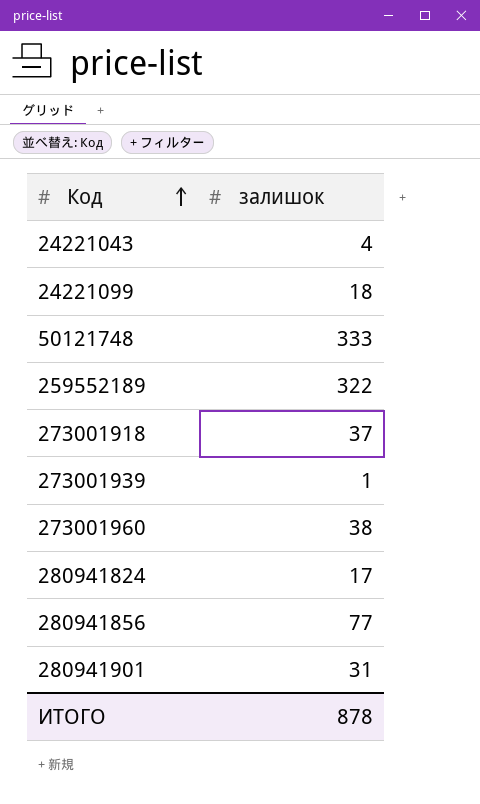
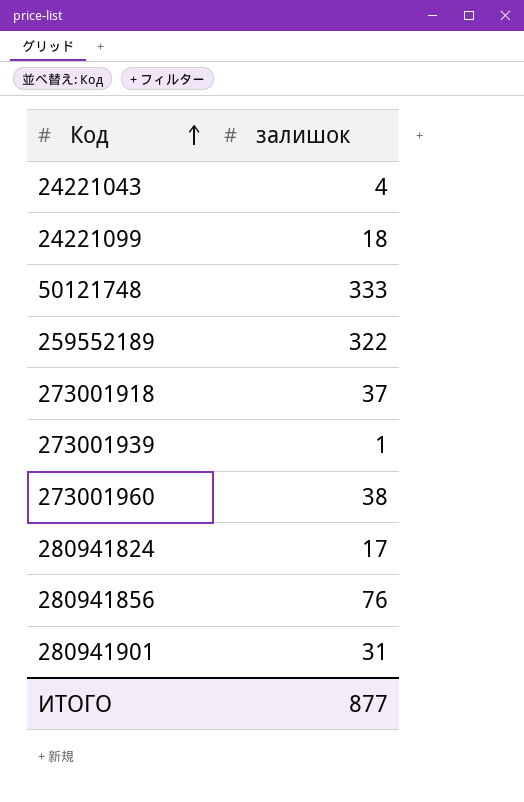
280941856 | залишок: 77 -> 76
ИТОГО | залишок: 878 -> 877

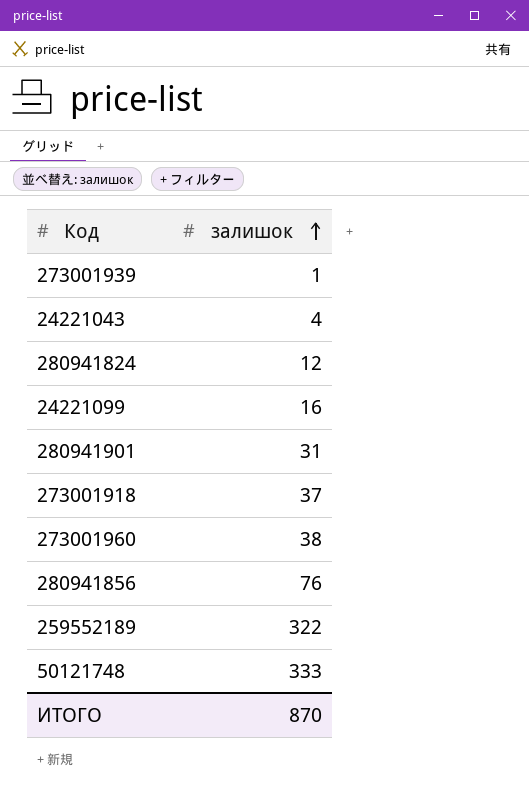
row order: Код ascending -> залишок ascending
280941824 | залишок: 17 -> 12
24221099 | залишок: 18 -> 16
ИТОГО | залишок: 877 -> 870

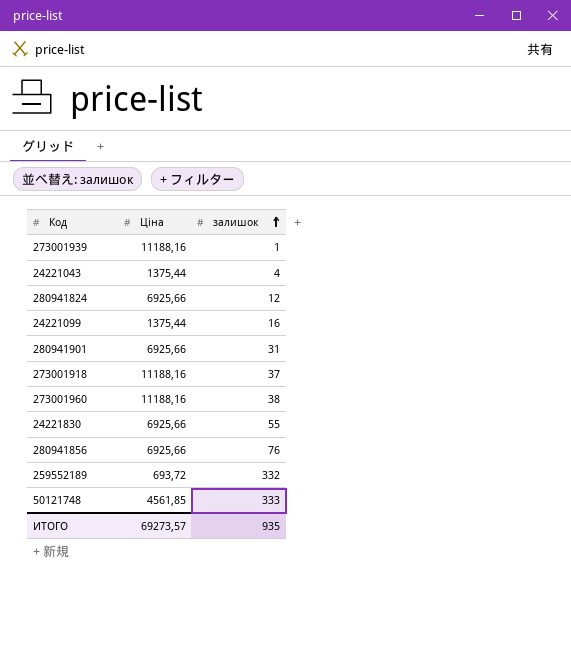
column Ціна | position: none -> 2
row 24221830: none -> 6925,66 | 55
259552189 | залишок: 322 -> 332
ИТОГО | залишок: 870 -> 935

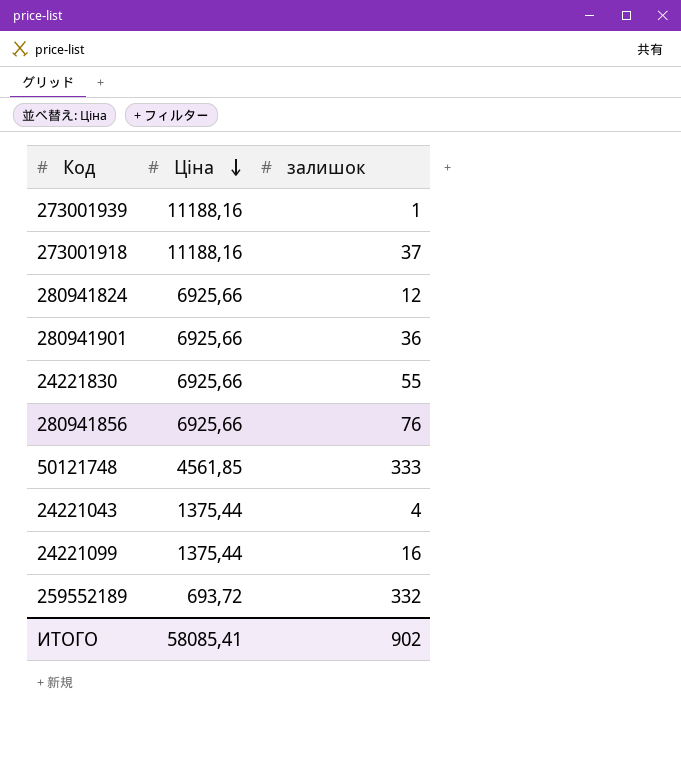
row order: залишок ascending -> Ціна descending
row 273001960: 11188,16 | 38 -> none
280941901 | залишок: 31 -> 36
ИТОГО | Ціна: 69273,57 -> 58085,41
ИТОГО | залишок: 935 -> 902

